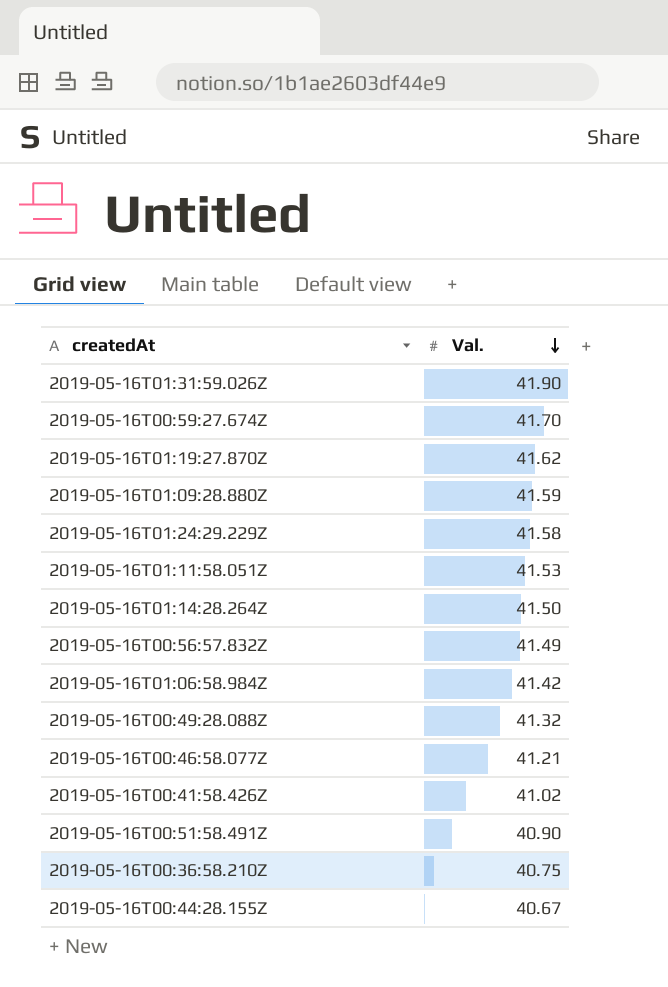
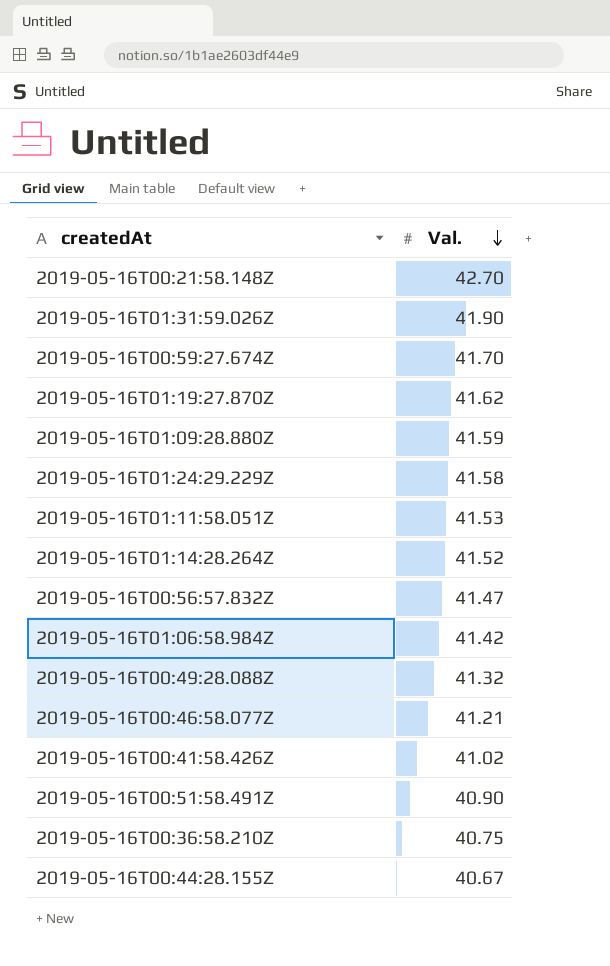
row 2019-05-16T00:21:58.148Z: none -> 42.70
2019-05-16T01:14:28.264Z | Val.: 41.50 -> 41.52
2019-05-16T00:56:57.832Z | Val.: 41.49 -> 41.47

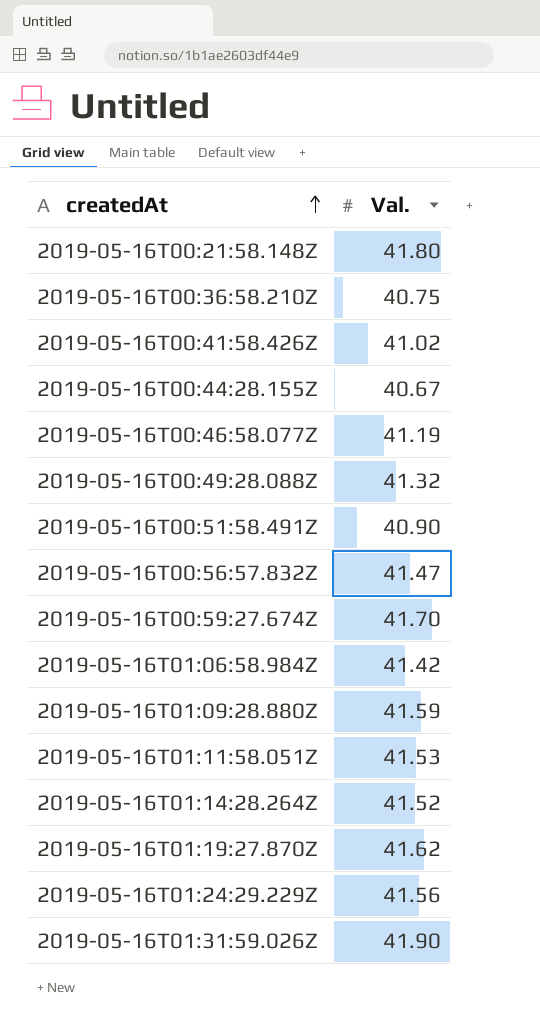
row order: Val. descending -> createdAt ascending
2019-05-16T00:21:58.148Z | Val.: 42.70 -> 41.80
2019-05-16T00:46:58.077Z | Val.: 41.21 -> 41.19
2019-05-16T01:24:29.229Z | Val.: 41.58 -> 41.56

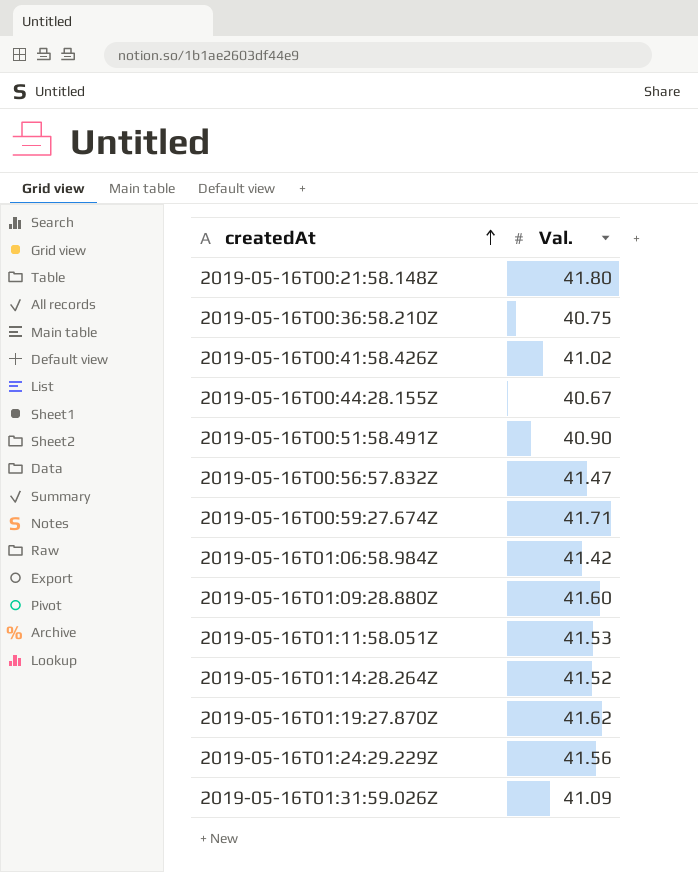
row 2019-05-16T00:46:58.077Z: 41.19 -> none
row 2019-05-16T00:49:28.088Z: 41.32 -> none
2019-05-16T00:59:27.674Z | Val.: 41.70 -> 41.71
2019-05-16T01:09:28.880Z | Val.: 41.59 -> 41.60
2019-05-16T01:31:59.026Z | Val.: 41.90 -> 41.09

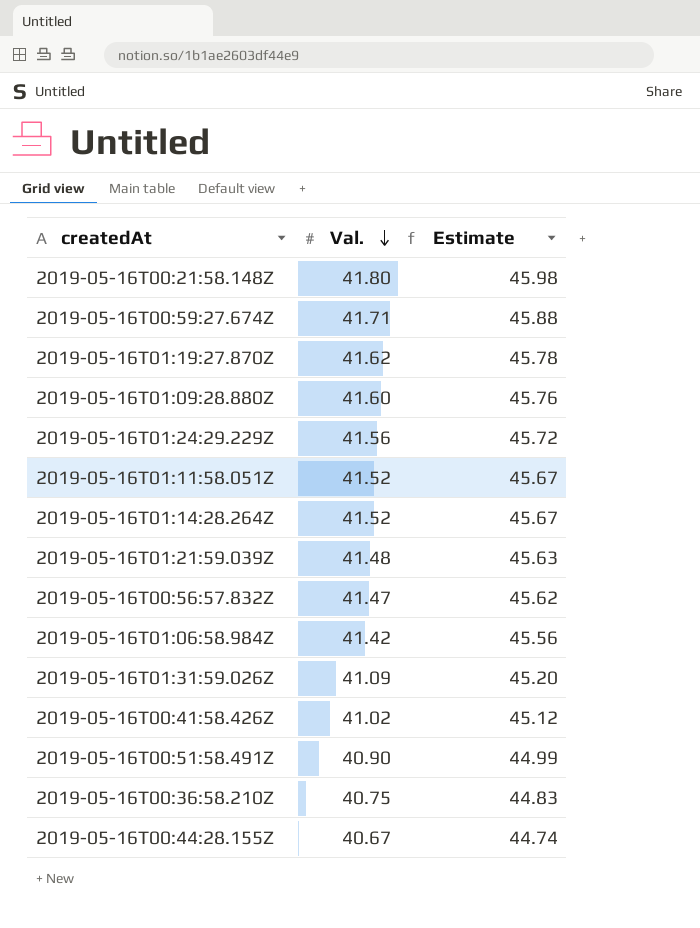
row order: createdAt ascending -> Val. descending
column Estimate | formula: none -> [Val.] * 1.1
2019-05-16T01:11:58.051Z | Val.: 41.53 -> 41.52
row 2019-05-16T01:21:59.039Z: none -> 41.48 | 45.63

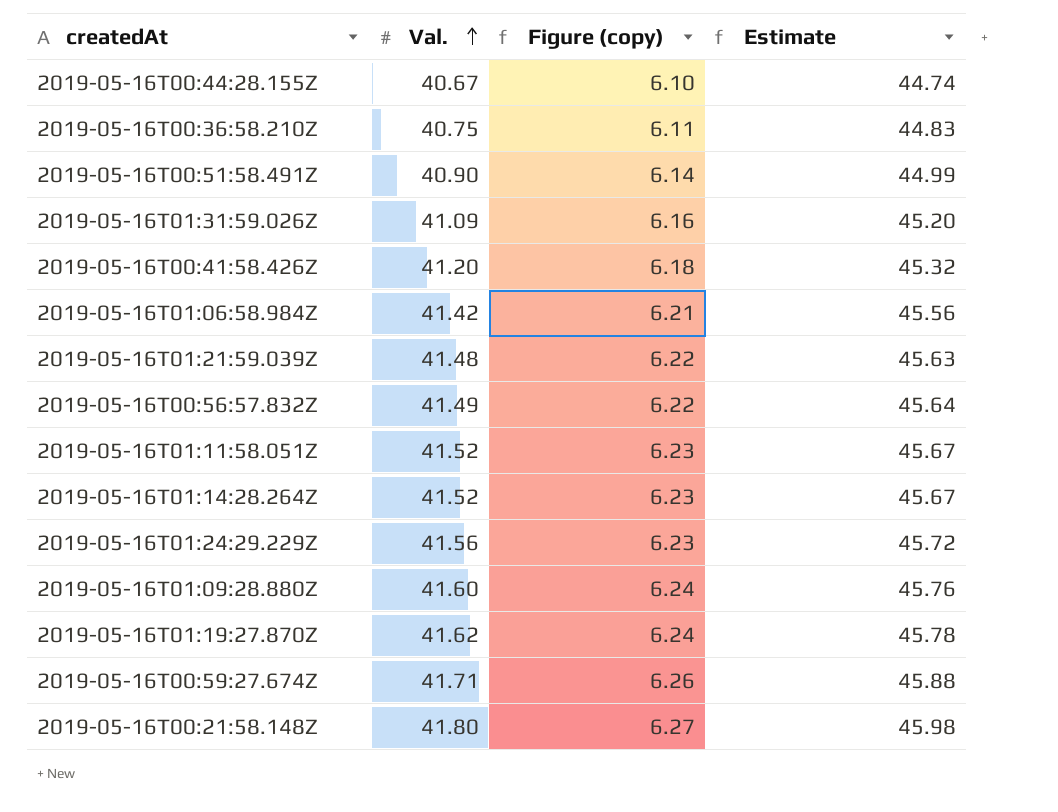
row order: Val. descending -> Val. ascending
column Figure (copy) | formula: none -> [Val.] * 0.15
2019-05-16T00:41:58.426Z | Val.: 41.02 -> 41.20
2019-05-16T00:41:58.426Z | Estimate: 45.12 -> 45.32
2019-05-16T00:56:57.832Z | Val.: 41.47 -> 41.49
2019-05-16T00:56:57.832Z | Estimate: 45.62 -> 45.64

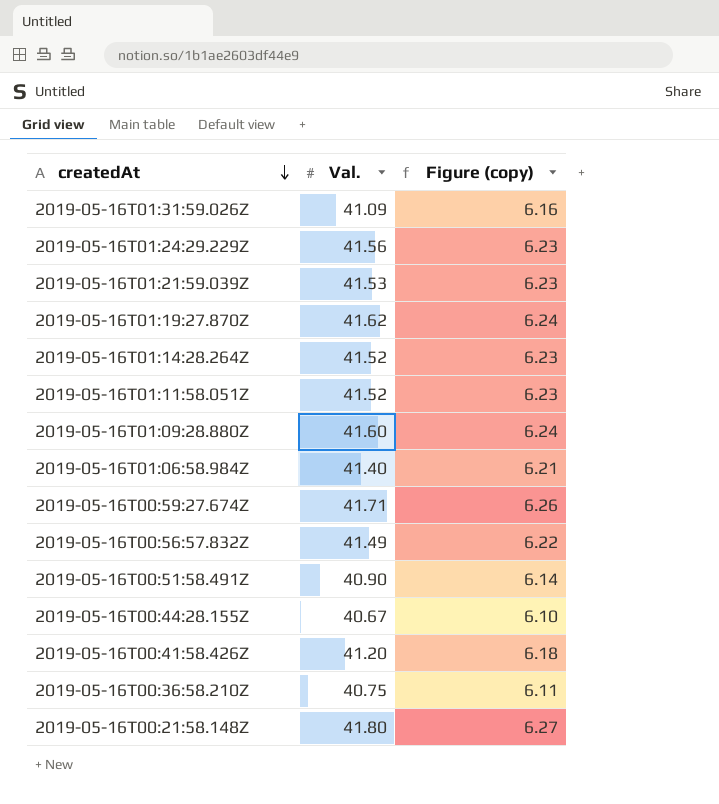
row order: Val. ascending -> createdAt descending
column Estimate | formula: [Val.] * 1.1 -> none
2019-05-16T01:21:59.039Z | Val.: 41.48 -> 41.53
2019-05-16T01:21:59.039Z | Figure (copy): 6.22 -> 6.23
2019-05-16T01:06:58.984Z | Val.: 41.42 -> 41.40

